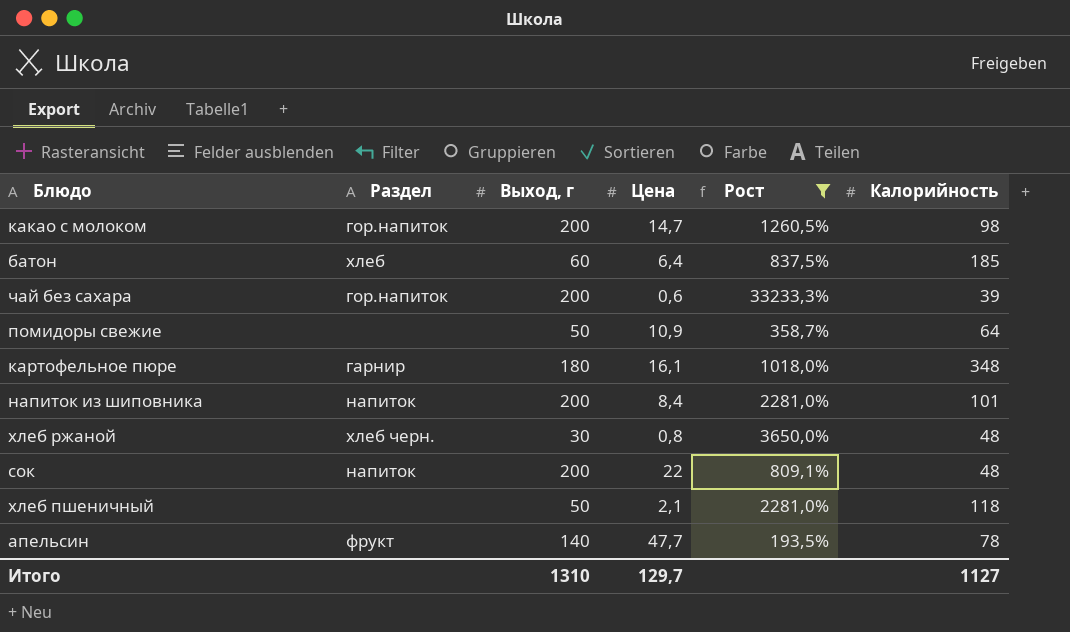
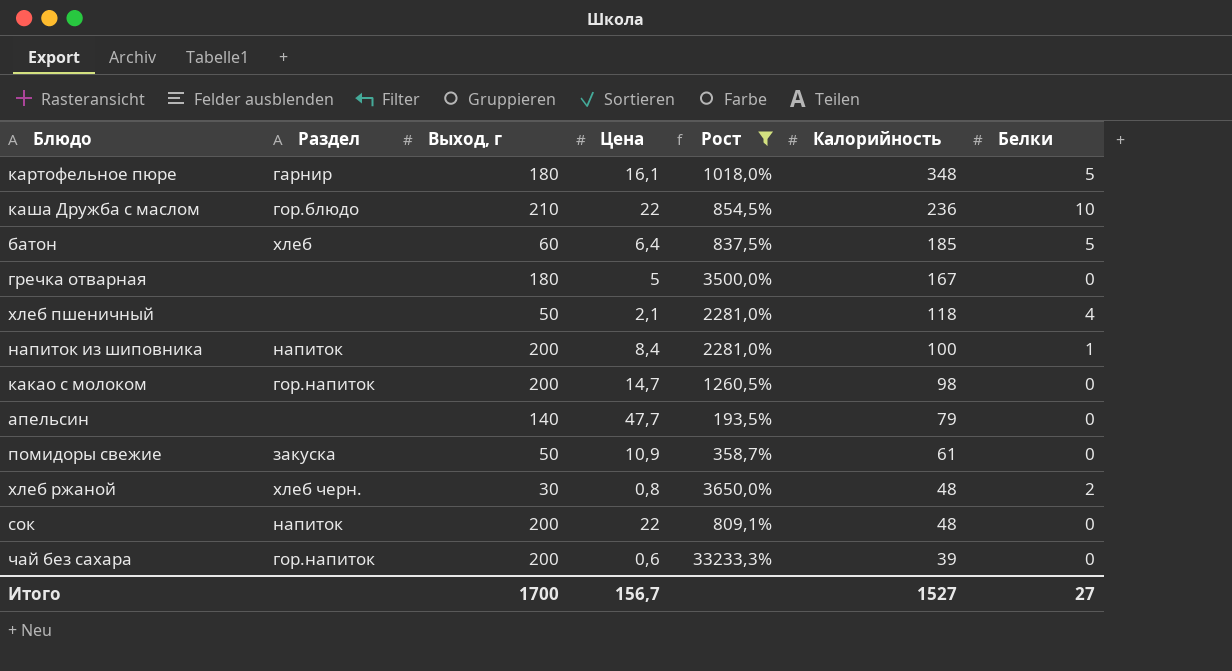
row order: none -> Калорийность descending
column Белки | position: none -> 7
row каша Дружба с маслом: none -> гор.блюдо | 210 | 22 | 854,5% | 236 | 10
row гречка отварная: none -> none | 180 | 5 | 3500,0% | 167 | 0
напиток из шиповника | Калорийность: 101 -> 100
апельсин | Раздел: фрукт -> none
апельсин | Калорийность: 78 -> 79
помидоры свежие | Раздел: none -> закуска
помидоры свежие | Калорийность: 64 -> 61
Итого | Выход, г: 1310 -> 1700
Итого | Цена: 129,7 -> 156,7
Итого | Калорийность: 1127 -> 1527

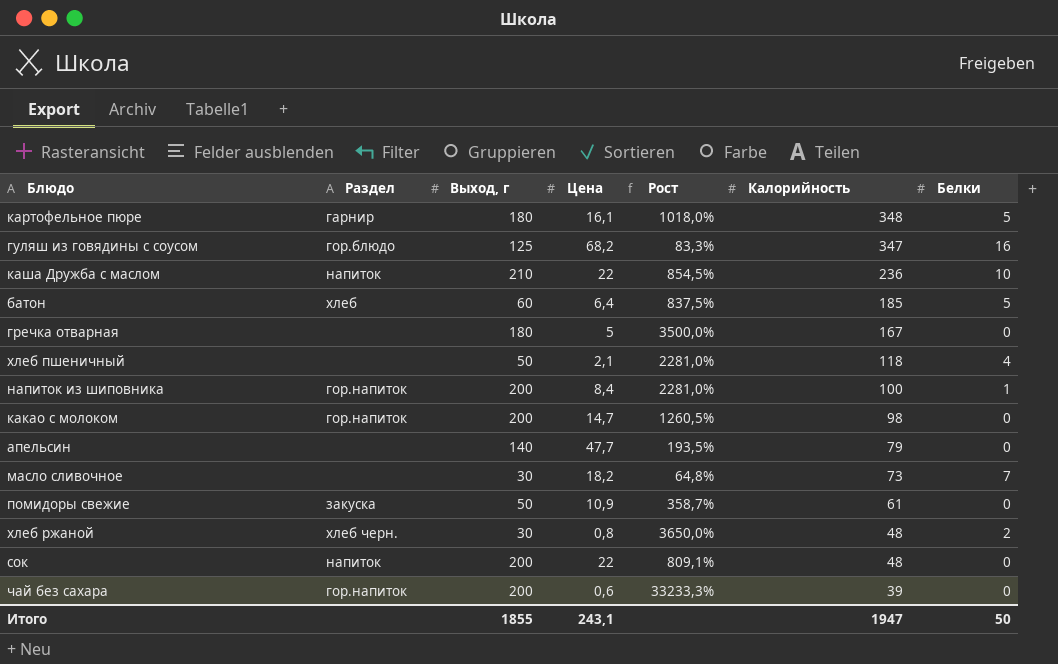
filter: Рост >= 193,5% -> none
каша Дружба с маслом | Раздел: гор.блюдо -> напиток
напиток из шиповника | Раздел: напиток -> гор.напиток
Итого | Выход, г: 1700 -> 1855
Итого | Цена: 156,7 -> 243,1
Итого | Калорийность: 1527 -> 1947
Итого | Белки: 27 -> 50

